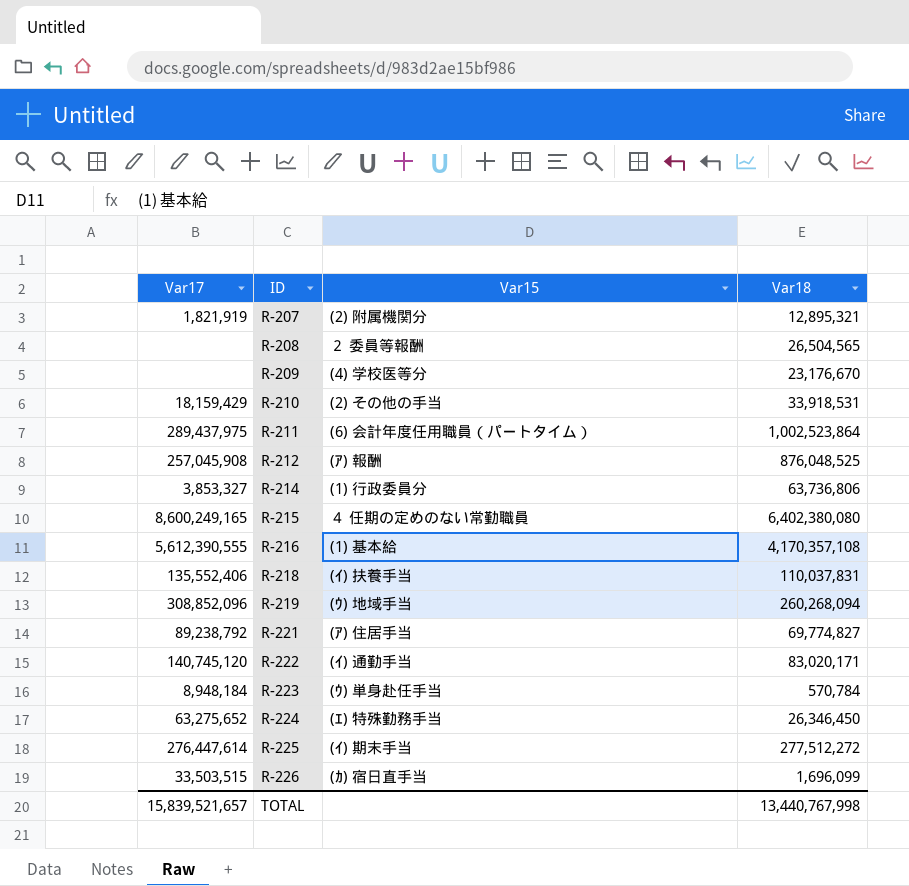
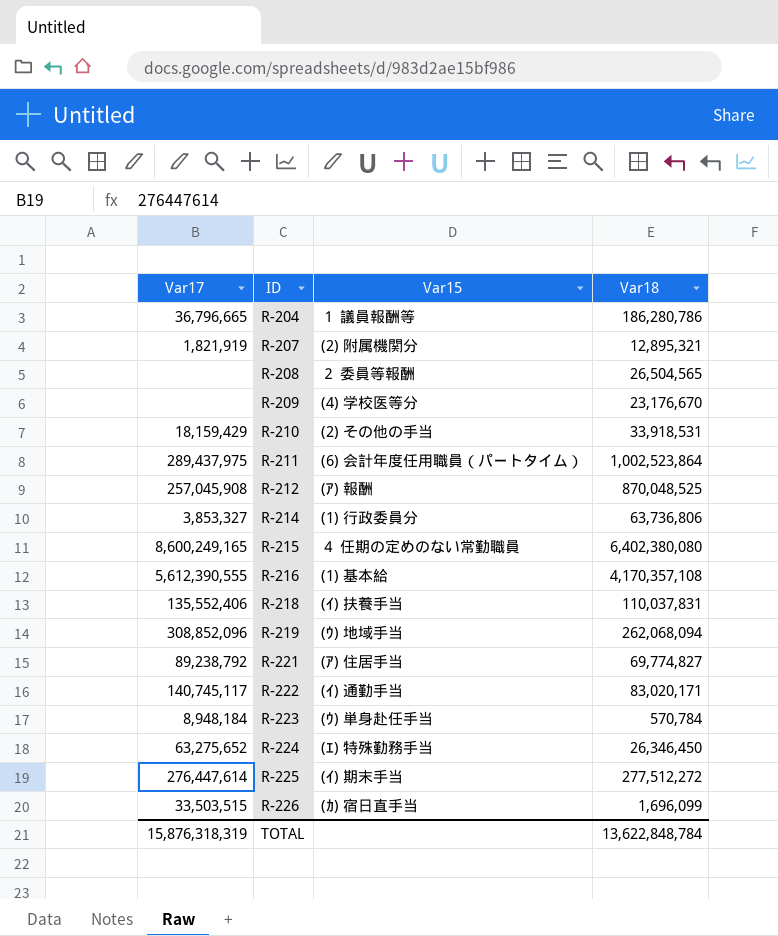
row R-204: none -> 36,796,665 | １ 議員報酬等 | 186,280,786
R-212 | Var18: 876,048,525 -> 870,048,525
R-219 | Var18: 260,268,094 -> 262,068,094
R-222 | Var17: 140,745,120 -> 140,745,117
TOTAL | Var17: 15,839,521,657 -> 15,876,318,319
TOTAL | Var18: 13,440,767,998 -> 13,622,848,784

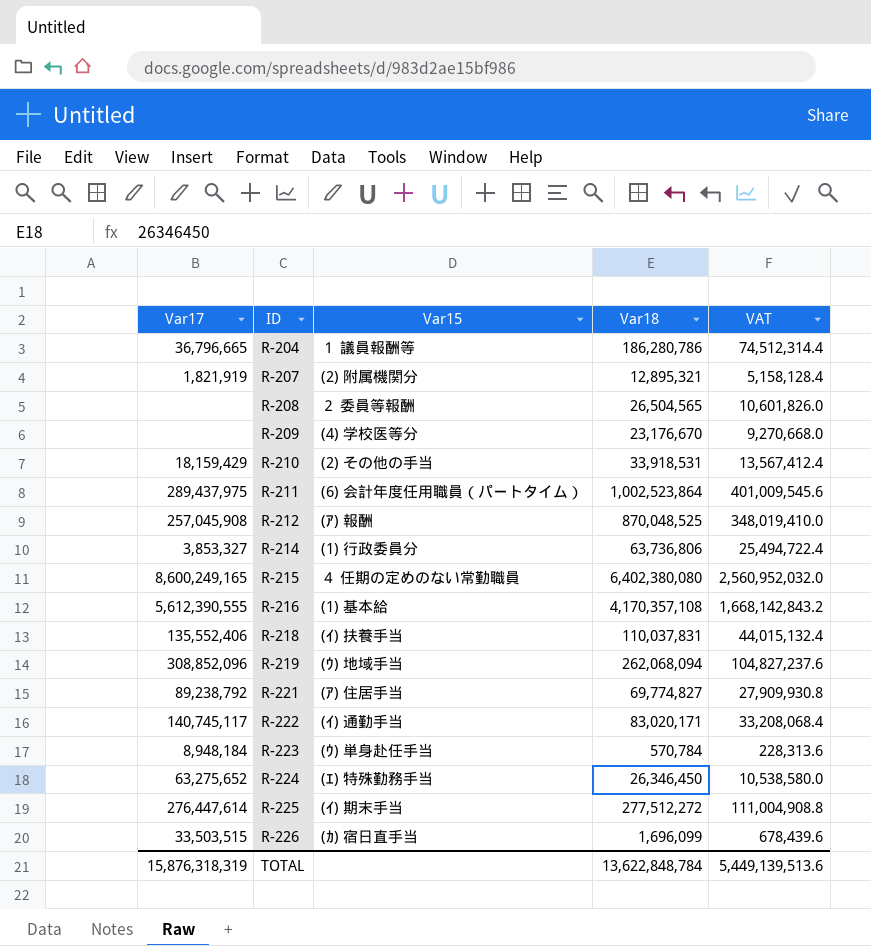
column VAT | formula: none -> [Var18] * 0.4

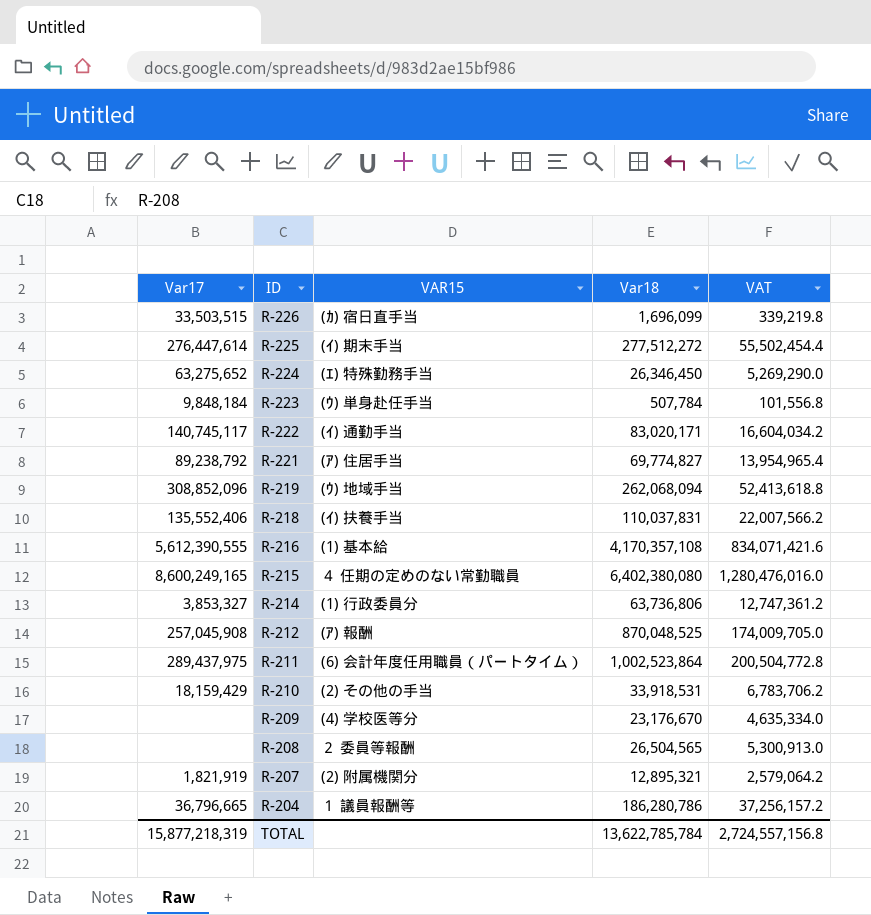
row order: ID ascending -> ID descending
column name: Var15 -> VAR15
column VAT | formula: [Var18] * 0.4 -> [Var18] * 0.2
R-223 | Var17: 8,948,184 -> 9,848,184
R-223 | Var18: 570,784 -> 507,784
TOTAL | Var17: 15,876,318,319 -> 15,877,218,319
TOTAL | Var18: 13,622,848,784 -> 13,622,785,784
TOTAL | VAT: 5,449,139,513.6 -> 2,724,557,156.8

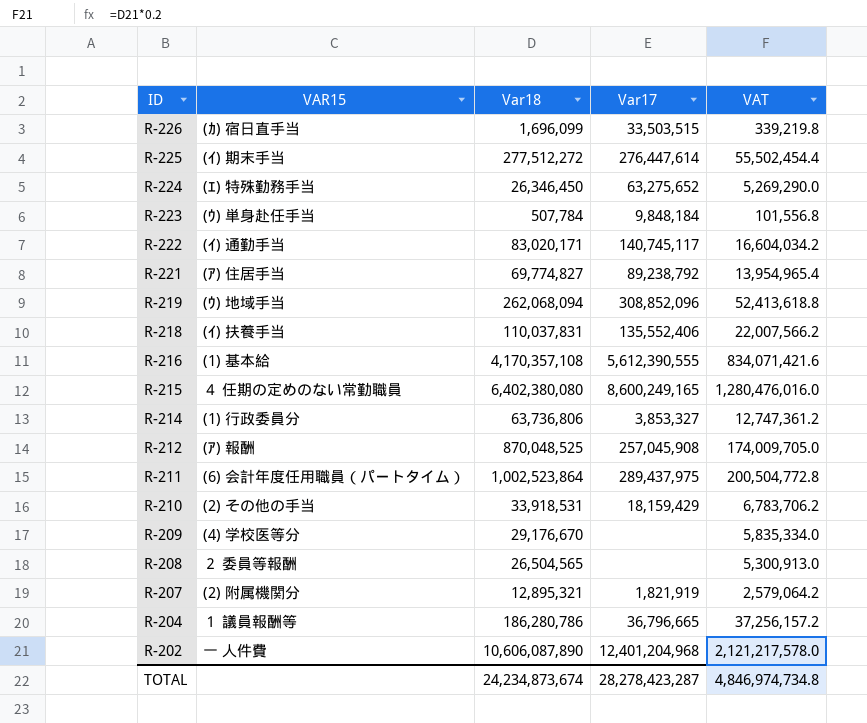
column Var17 | position: 1 -> 4
R-209 | Var18: 23,176,670 -> 29,176,670
R-209 | VAT: 4,635,334.0 -> 5,835,334.0
row R-202: none -> 一 人件費 | 10,606,087,890 | 12,401,204,968 | 2,121,217,578.0
TOTAL | Var18: 13,622,785,784 -> 24,234,873,674
TOTAL | Var17: 15,877,218,319 -> 28,278,423,287
TOTAL | VAT: 2,724,557,156.8 -> 4,846,974,734.8

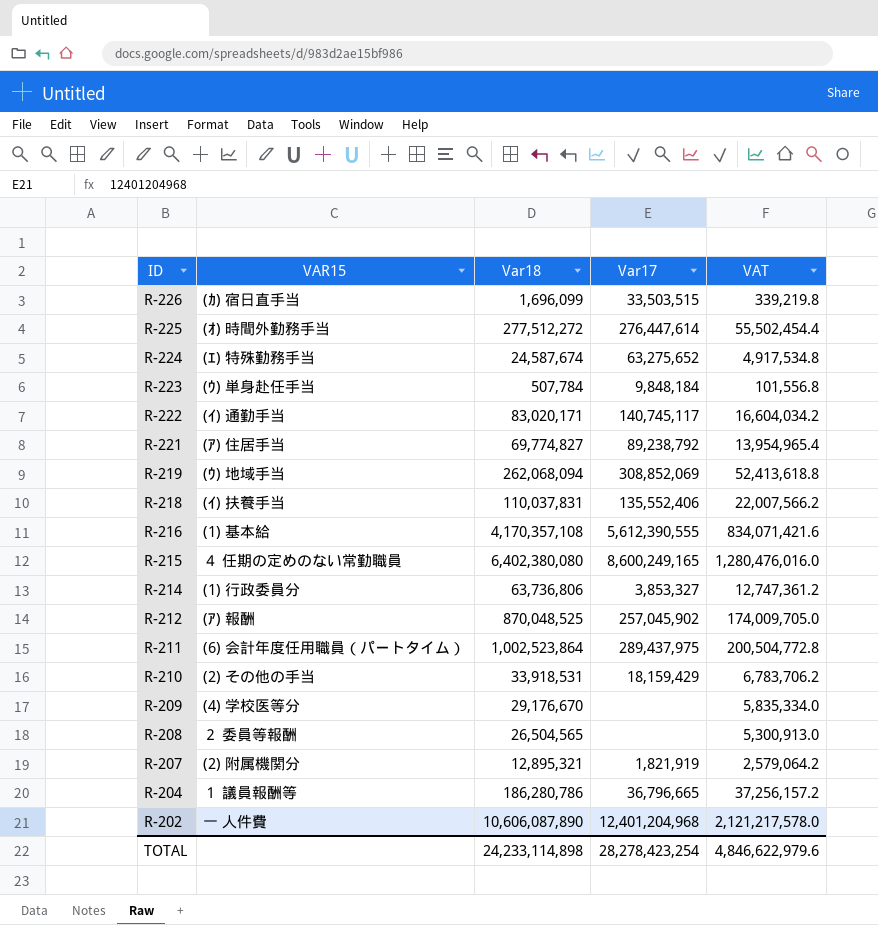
R-225 | VAR15: (ｲ) 期末手当 -> (ｵ) 時間外勤務手当
R-224 | Var18: 26,346,450 -> 24,587,674
R-224 | VAT: 5,269,290.0 -> 4,917,534.8
R-219 | Var17: 308,852,096 -> 308,852,069
R-212 | Var17: 257,045,908 -> 257,045,902
TOTAL | Var18: 24,234,873,674 -> 24,233,114,898
TOTAL | Var17: 28,278,423,287 -> 28,278,423,254
TOTAL | VAT: 4,846,974,734.8 -> 4,846,622,979.6

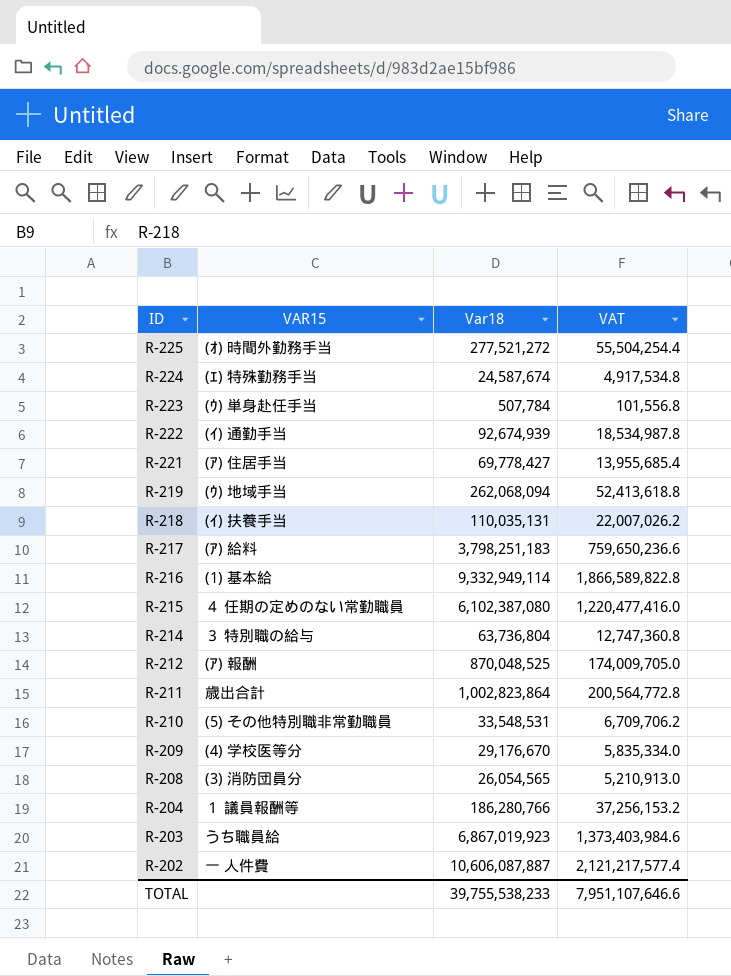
column Var17 | position: 4 -> none
row R-226: (ｶ) 宿日直手当 | 1,696,099 | 33,503,515 | 339,219.8 -> none
row R-207: (2) 附属機関分 | 12,895,321 | 1,821,919 | 2,579,064.2 -> none
R-225 | Var18: 277,512,272 -> 277,521,272
R-225 | VAT: 55,502,454.4 -> 55,504,254.4
R-222 | Var18: 83,020,171 -> 92,674,939
R-222 | VAT: 16,604,034.2 -> 18,534,987.8
R-221 | Var18: 69,774,827 -> 69,778,427
R-221 | VAT: 13,954,965.4 -> 13,955,685.4
R-218 | Var18: 110,037,831 -> 110,035,131
R-218 | VAT: 22,007,566.2 -> 22,007,026.2
row R-217: none -> (ｱ) 給料 | 3,798,251,183 | 759,650,236.6
R-216 | Var18: 4,170,357,108 -> 9,332,949,114
R-216 | VAT: 834,071,421.6 -> 1,866,589,822.8
R-215 | Var18: 6,402,380,080 -> 6,102,387,080
R-215 | VAT: 1,280,476,016.0 -> 1,220,477,416.0
R-214 | VAR15: (1) 行政委員分 -> ３ 特別職の給与
R-214 | Var18: 63,736,806 -> 63,736,804
R-214 | VAT: 12,747,361.2 -> 12,747,360.8
R-211 | VAR15: (6) 会計年度任用職員（パートタイム） -> 歳出合計
R-211 | Var18: 1,002,523,864 -> 1,002,823,864
R-211 | VAT: 200,504,772.8 -> 200,564,772.8
R-210 | VAR15: (2) その他の手当 -> (5) その他特別職非常勤職員
R-210 | Var18: 33,918,531 -> 33,548,531
R-210 | VAT: 6,783,706.2 -> 6,709,706.2
R-208 | VAR15: ２ 委員等報酬 -> (3) 消防団員分
R-208 | Var18: 26,504,565 -> 26,054,565
R-208 | VAT: 5,300,913.0 -> 5,210,913.0
R-204 | Var18: 186,280,786 -> 186,280,766
R-204 | VAT: 37,256,157.2 -> 37,256,153.2
row R-203: none -> うち職員給 | 6,867,019,923 | 1,373,403,984.6
R-202 | Var18: 10,606,087,890 -> 10,606,087,887
R-202 | VAT: 2,121,217,578.0 -> 2,121,217,577.4
TOTAL | Var18: 24,233,114,898 -> 39,755,538,233
TOTAL | VAT: 4,846,622,979.6 -> 7,951,107,646.6

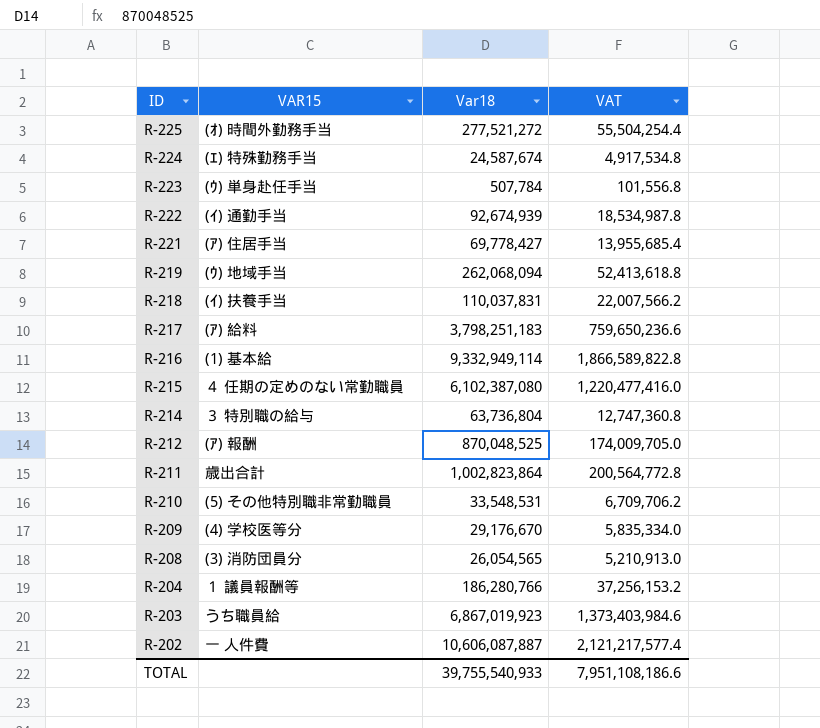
R-218 | Var18: 110,035,131 -> 110,037,831
R-218 | VAT: 22,007,026.2 -> 22,007,566.2
TOTAL | Var18: 39,755,538,233 -> 39,755,540,933
TOTAL | VAT: 7,951,107,646.6 -> 7,951,108,186.6

